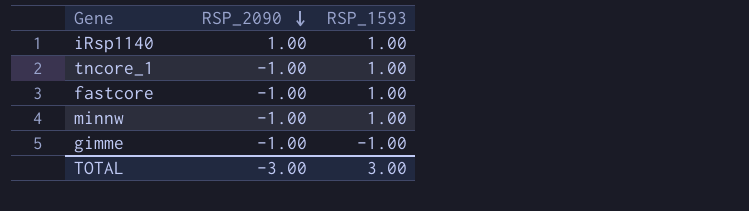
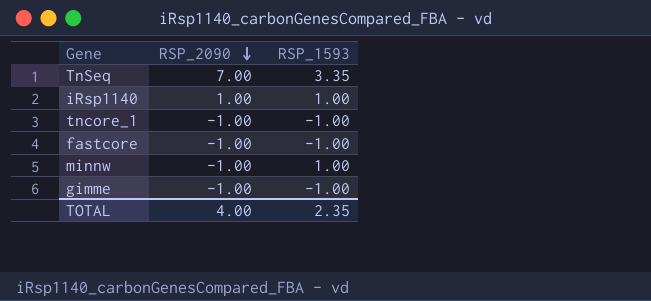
row TnSeq: none -> 7.00 | 3.35
tncore_1 | RSP_1593: 1.00 -> -1.00
fastcore | RSP_1593: 1.00 -> -1.00
TOTAL | RSP_2090: -3.00 -> 4.00
TOTAL | RSP_1593: 3.00 -> 2.35

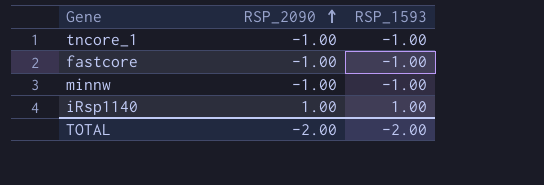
row order: RSP_2090 descending -> RSP_2090 ascending
row TnSeq: 7.00 | 3.35 -> none
row gimme: -1.00 | -1.00 -> none
minnw | RSP_1593: 1.00 -> -1.00
TOTAL | RSP_2090: 4.00 -> -2.00
TOTAL | RSP_1593: 2.35 -> -2.00

